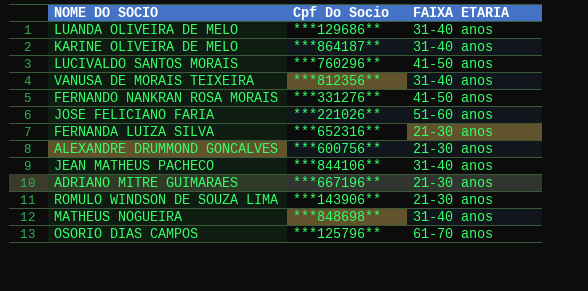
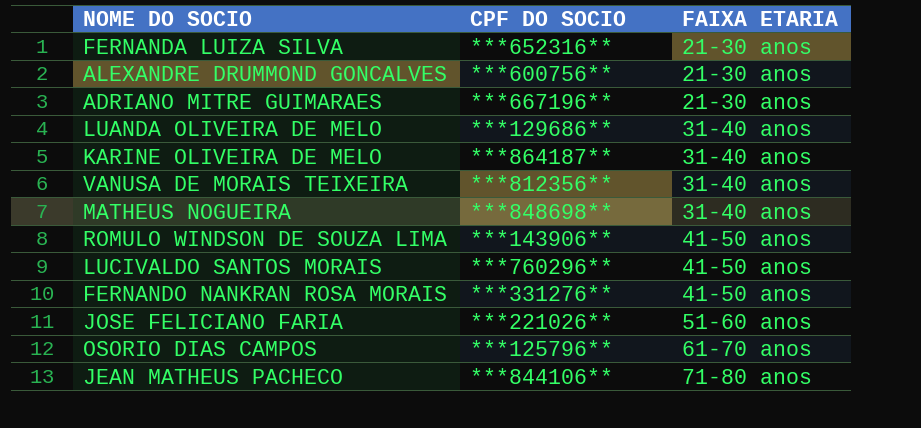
row order: none -> FAIXA ETARIA ascending
column name: Cpf Do Socio -> CPF DO SOCIO
ROMULO WINDSON DE SOUZA LIMA | FAIXA ETARIA: 21-30 anos -> 41-50 anos
JEAN MATHEUS PACHECO | FAIXA ETARIA: 31-40 anos -> 71-80 anos

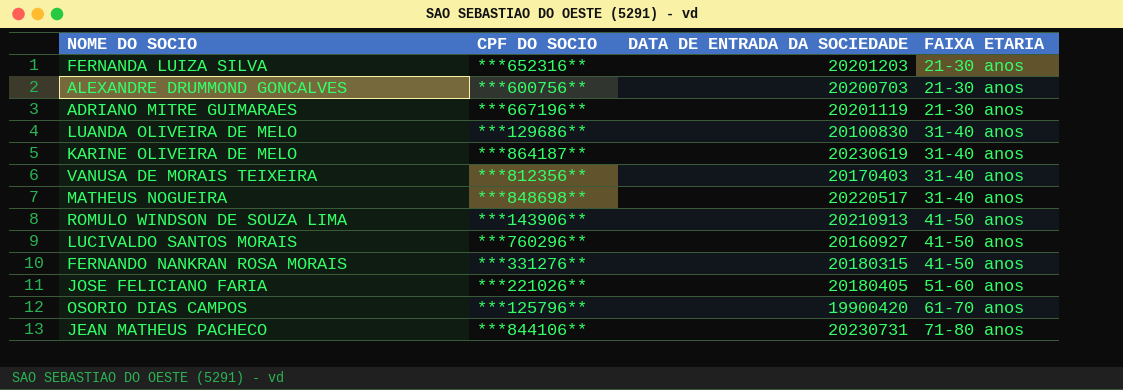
column DATA DE ENTRADA DA SOCIEDADE | position: none -> 3

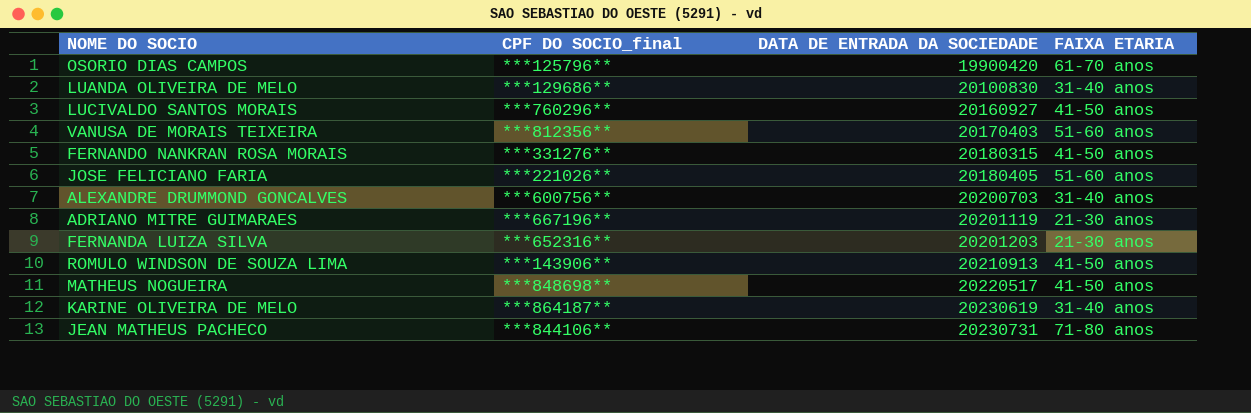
row order: FAIXA ETARIA ascending -> DATA DE ENTRADA DA SOCIEDADE ascending
column name: CPF DO SOCIO -> CPF DO SOCIO_final
VANUSA DE MORAIS TEIXEIRA | FAIXA ETARIA: 31-40 anos -> 51-60 anos
ALEXANDRE DRUMMOND GONCALVES | FAIXA ETARIA: 21-30 anos -> 31-40 anos
MATHEUS NOGUEIRA | FAIXA ETARIA: 31-40 anos -> 41-50 anos

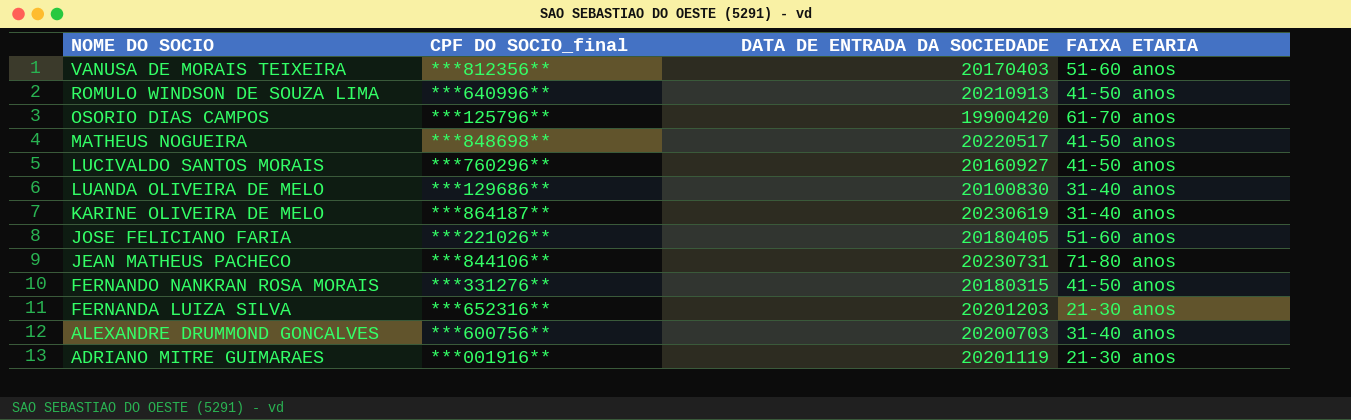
row order: DATA DE ENTRADA DA SOCIEDADE ascending -> NOME DO SOCIO descending
ROMULO WINDSON DE SOUZA LIMA | CPF DO SOCIO_final: ***143906** -> ***640996**
ADRIANO MITRE GUIMARAES | CPF DO SOCIO_final: ***667196** -> ***001916**

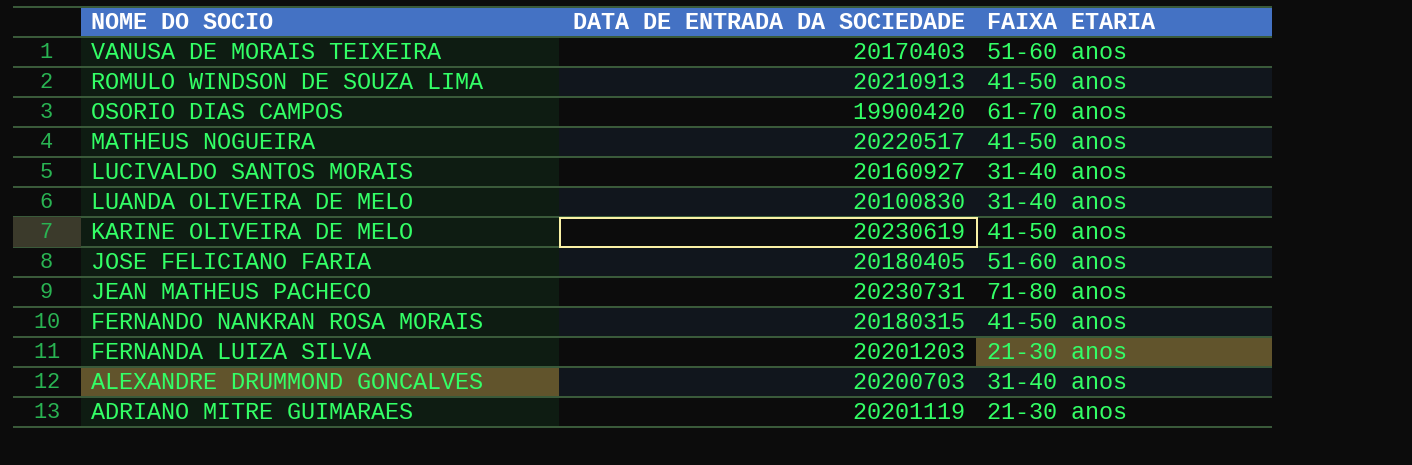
column CPF DO SOCIO_final | position: 2 -> none
LUCIVALDO SANTOS MORAIS | FAIXA ETARIA: 41-50 anos -> 31-40 anos
KARINE OLIVEIRA DE MELO | FAIXA ETARIA: 31-40 anos -> 41-50 anos

